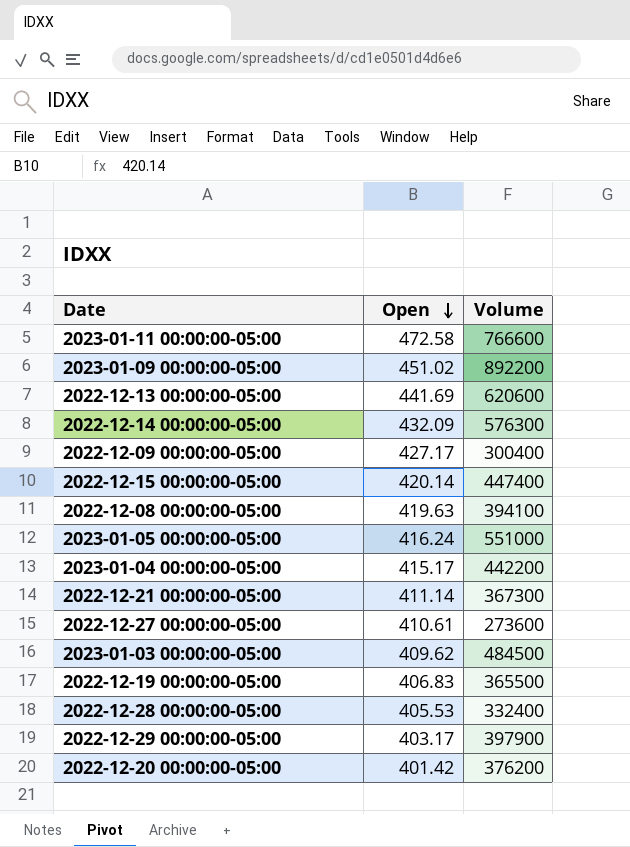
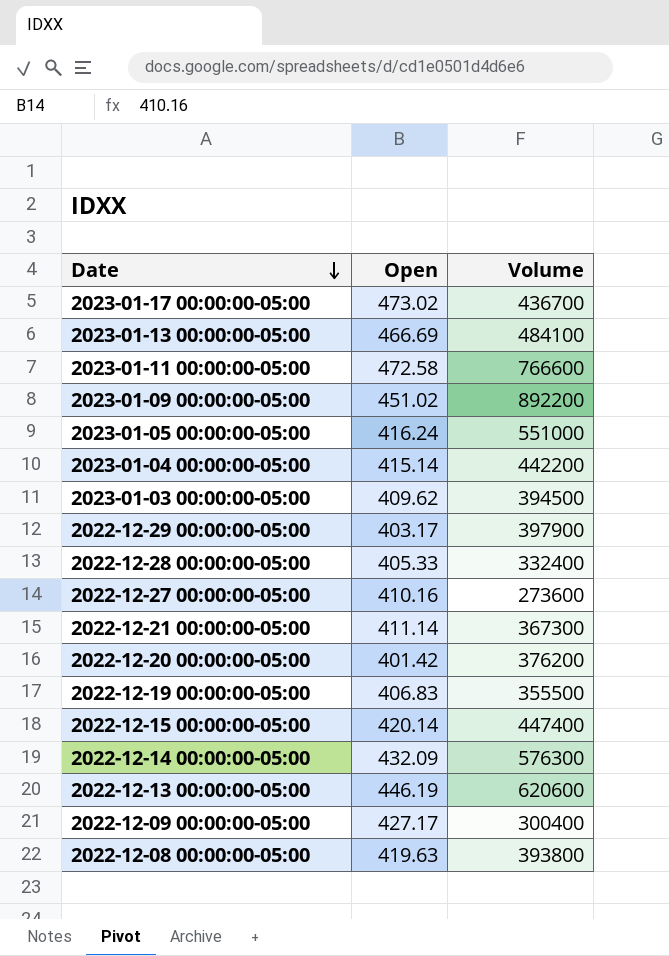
row order: Open descending -> Date descending
row 2023-01-17 00:00:00-05:00: none -> 473.02 | 436700
row 2023-01-13 00:00:00-05:00: none -> 466.69 | 484100
2023-01-04 00:00:00-05:00 | Open: 415.17 -> 415.14
2023-01-03 00:00:00-05:00 | Volume: 484500 -> 394500
2022-12-28 00:00:00-05:00 | Open: 405.53 -> 405.33
2022-12-27 00:00:00-05:00 | Open: 410.61 -> 410.16
2022-12-19 00:00:00-05:00 | Volume: 365500 -> 355500
2022-12-13 00:00:00-05:00 | Open: 441.69 -> 446.19
2022-12-08 00:00:00-05:00 | Volume: 394100 -> 393800

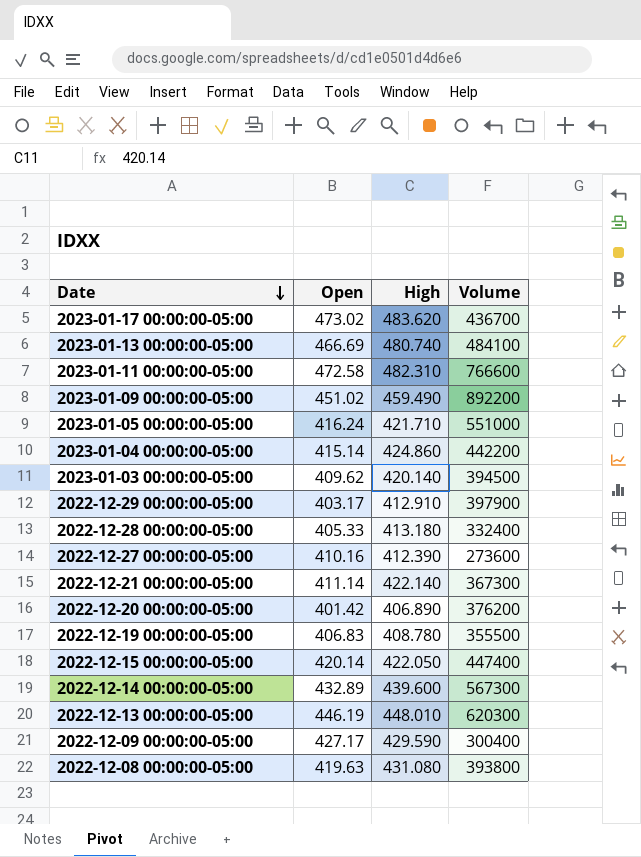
column High | position: none -> 3
2022-12-14 00:00:00-05:00 | Open: 432.09 -> 432.89
2022-12-14 00:00:00-05:00 | Volume: 576300 -> 567300
2022-12-13 00:00:00-05:00 | Volume: 620600 -> 620300

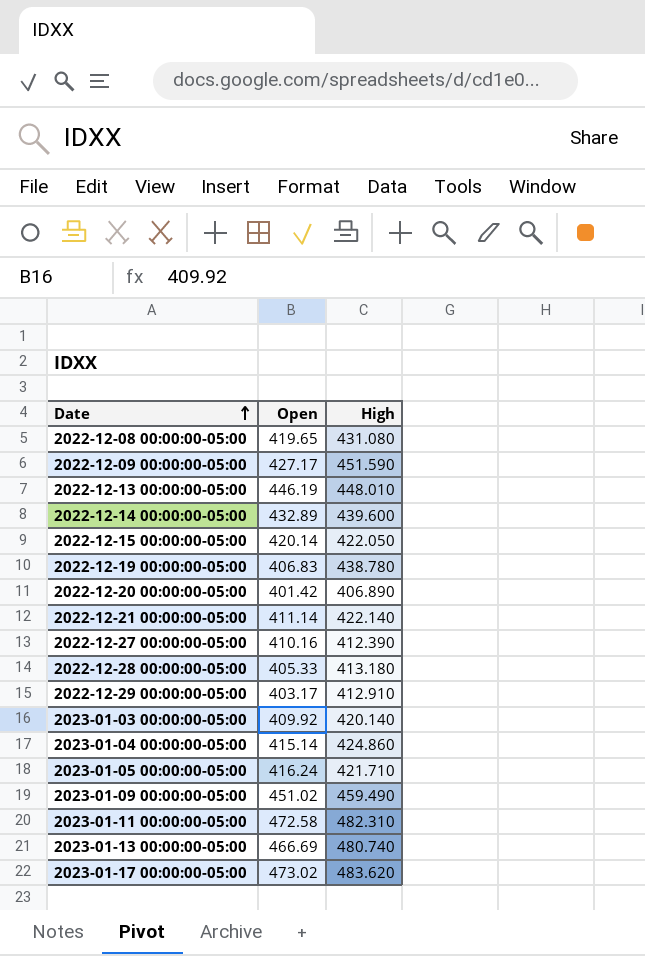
row order: Date descending -> Date ascending
column Volume | position: 4 -> none
2022-12-08 00:00:00-05:00 | Open: 419.63 -> 419.65
2022-12-09 00:00:00-05:00 | High: 429.590 -> 451.590
2022-12-19 00:00:00-05:00 | High: 408.780 -> 438.780
2023-01-03 00:00:00-05:00 | Open: 409.62 -> 409.92

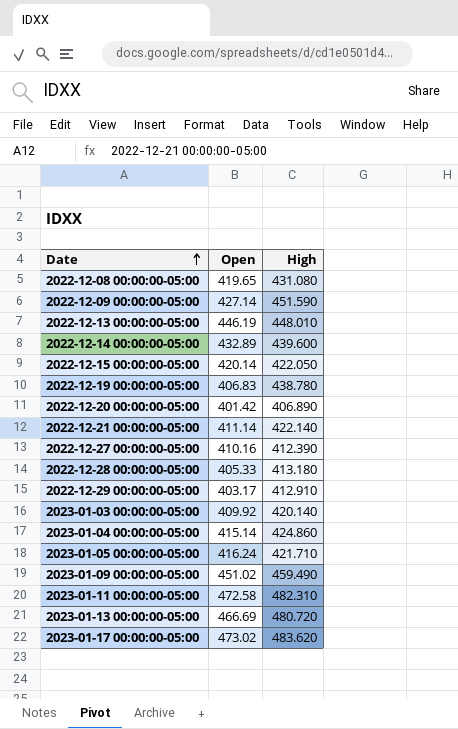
2022-12-09 00:00:00-05:00 | Open: 427.17 -> 427.14
2023-01-13 00:00:00-05:00 | High: 480.740 -> 480.720

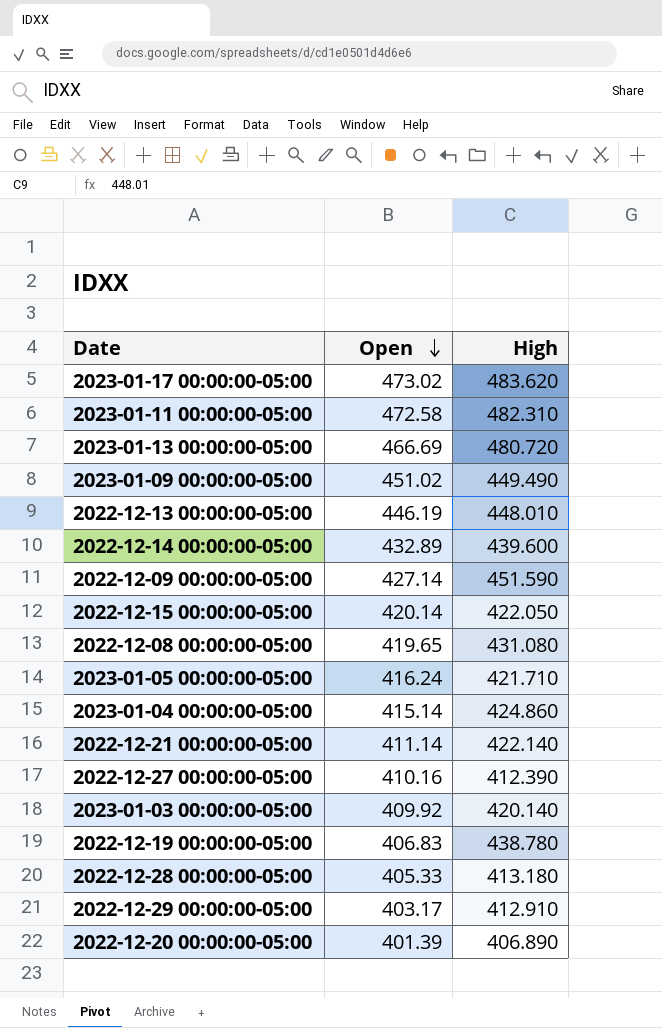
row order: Date ascending -> Open descending
2023-01-09 00:00:00-05:00 | High: 459.490 -> 449.490
2022-12-20 00:00:00-05:00 | Open: 401.42 -> 401.39

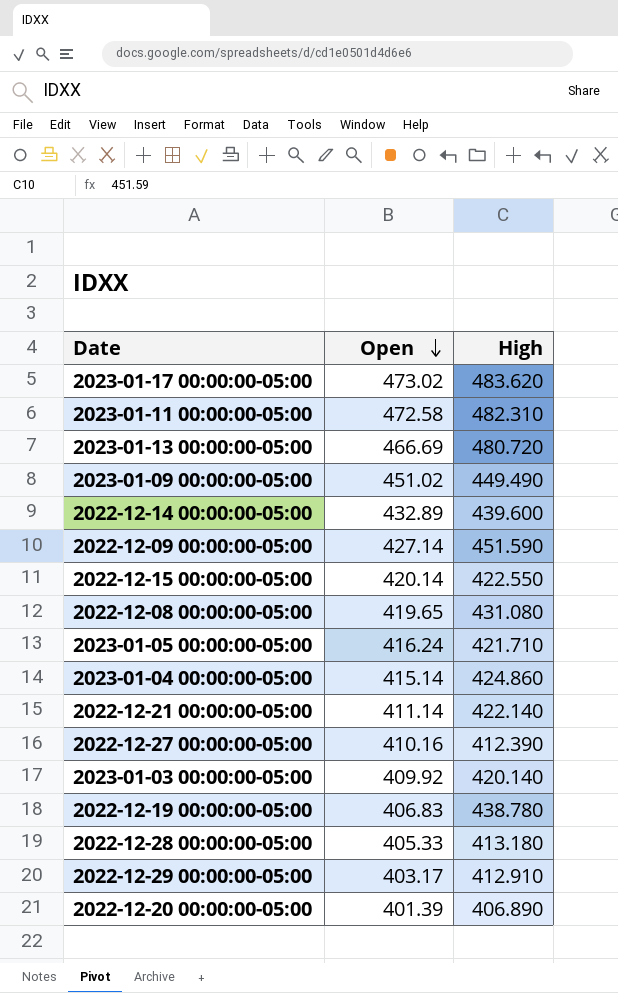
row 2022-12-13 00:00:00-05:00: 446.19 | 448.010 -> none
2022-12-15 00:00:00-05:00 | High: 422.050 -> 422.550

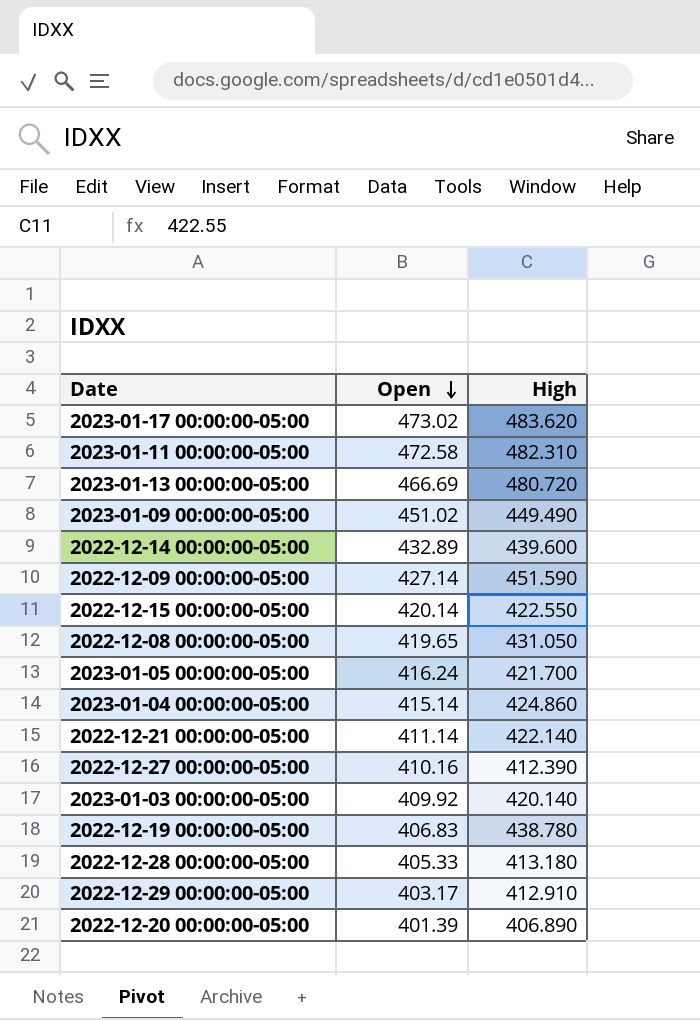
2022-12-08 00:00:00-05:00 | High: 431.080 -> 431.050
2023-01-05 00:00:00-05:00 | High: 421.710 -> 421.700

